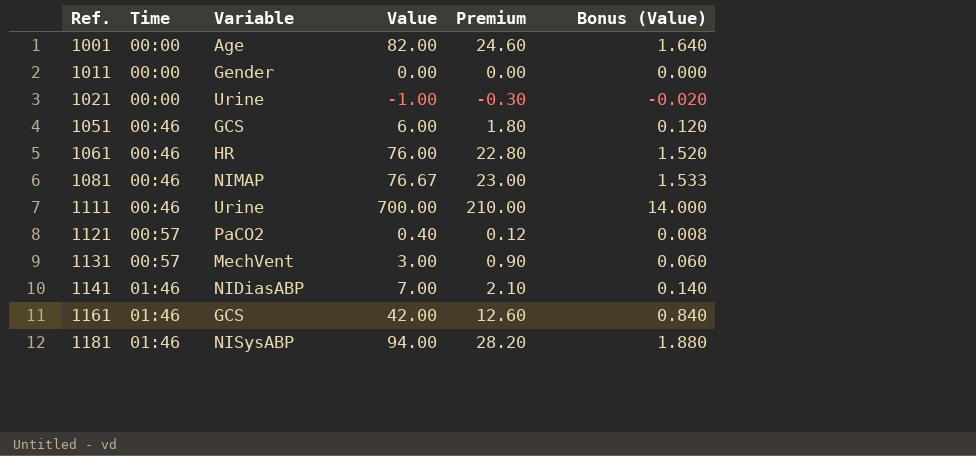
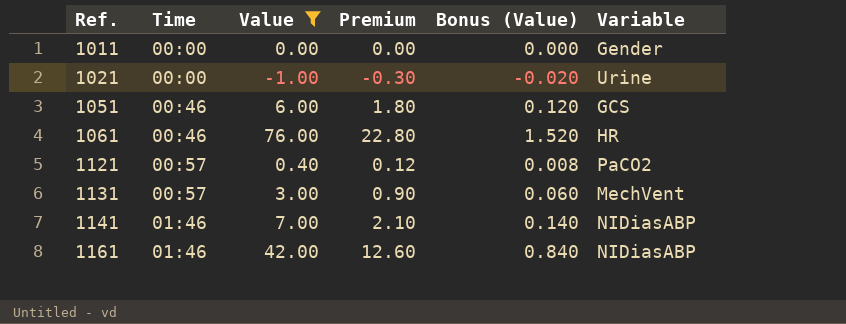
filter: none -> Value <= 76.00
column Variable | position: 3 -> 6
1161 | Variable: GCS -> NIDiasABP

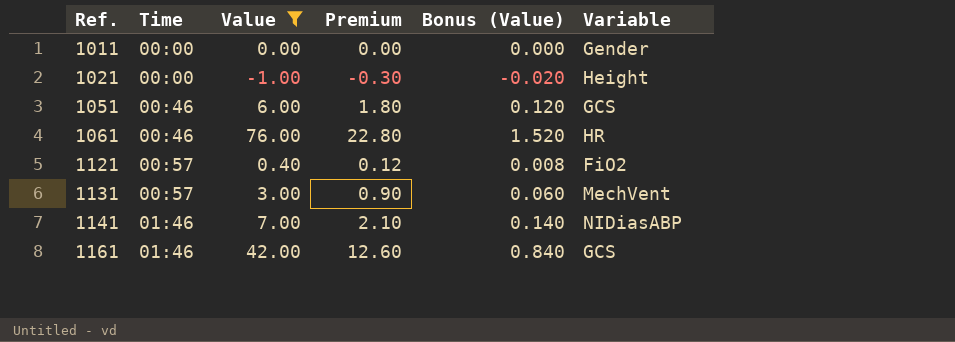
1021 | Variable: Urine -> Height
1121 | Variable: PaCO2 -> FiO2
1161 | Variable: NIDiasABP -> GCS

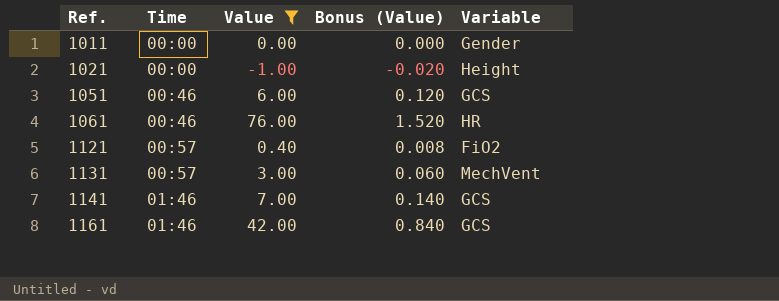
column Premium | formula: [Value] * 0.3 -> none
1141 | Variable: NIDiasABP -> GCS

